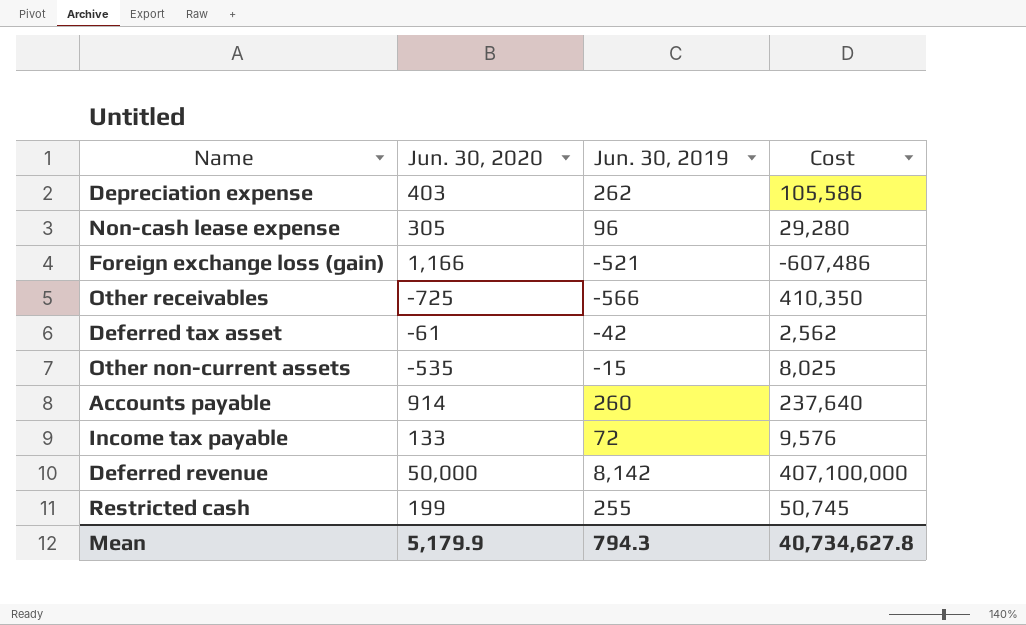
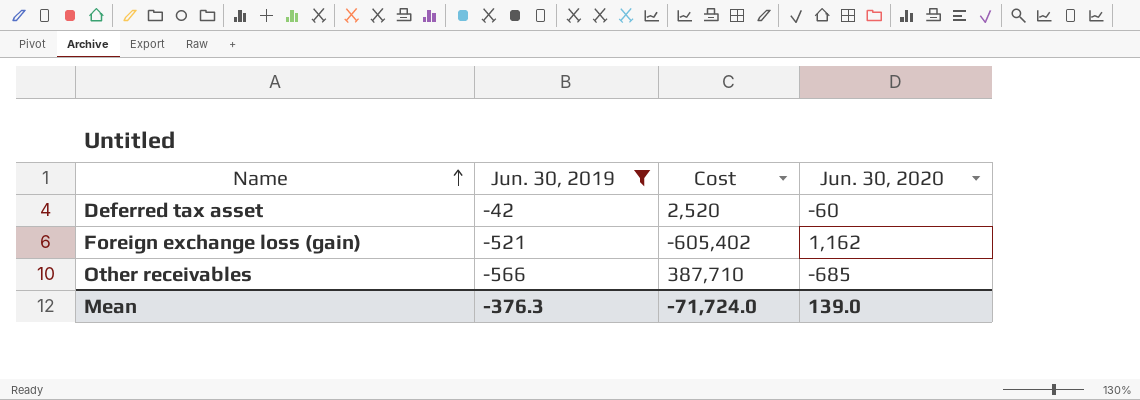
filter: none -> Jun. 30, 2019 <= -42
row order: none -> Name ascending
column Jun. 30, 2020 | position: 2 -> 4
Deferred tax asset | Cost: 2,562 -> 2,520
Deferred tax asset | Jun. 30, 2020: -61 -> -60
Foreign exchange loss (gain) | Cost: -607,486 -> -605,402
Foreign exchange loss (gain) | Jun. 30, 2020: 1,166 -> 1,162
Other receivables | Cost: 410,350 -> 387,710
Other receivables | Jun. 30, 2020: -725 -> -685
Mean | Jun. 30, 2019: 794.3 -> -376.3
Mean | Cost: 40,734,627.8 -> -71,724.0
Mean | Jun. 30, 2020: 5,179.9 -> 139.0

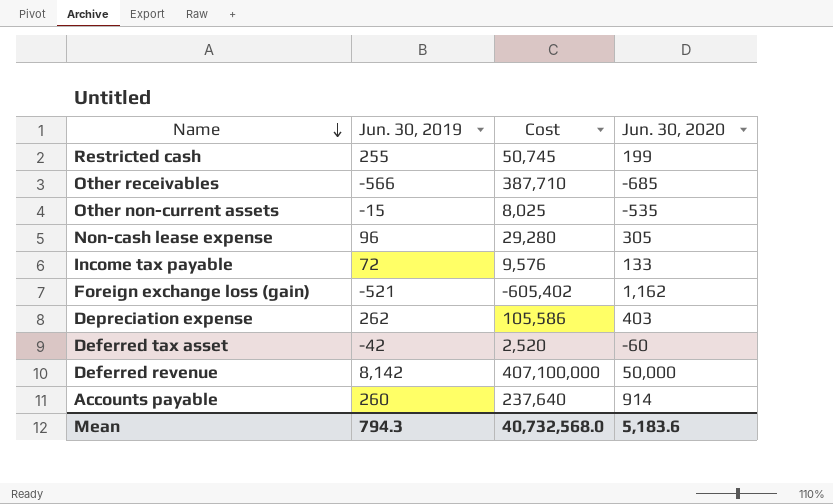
filter: Jun. 30, 2019 <= -42 -> none
row order: Name ascending -> Name descending
Mean | Jun. 30, 2019: -376.3 -> 794.3
Mean | Cost: -71,724.0 -> 40,732,568.0
Mean | Jun. 30, 2020: 139.0 -> 5,183.6

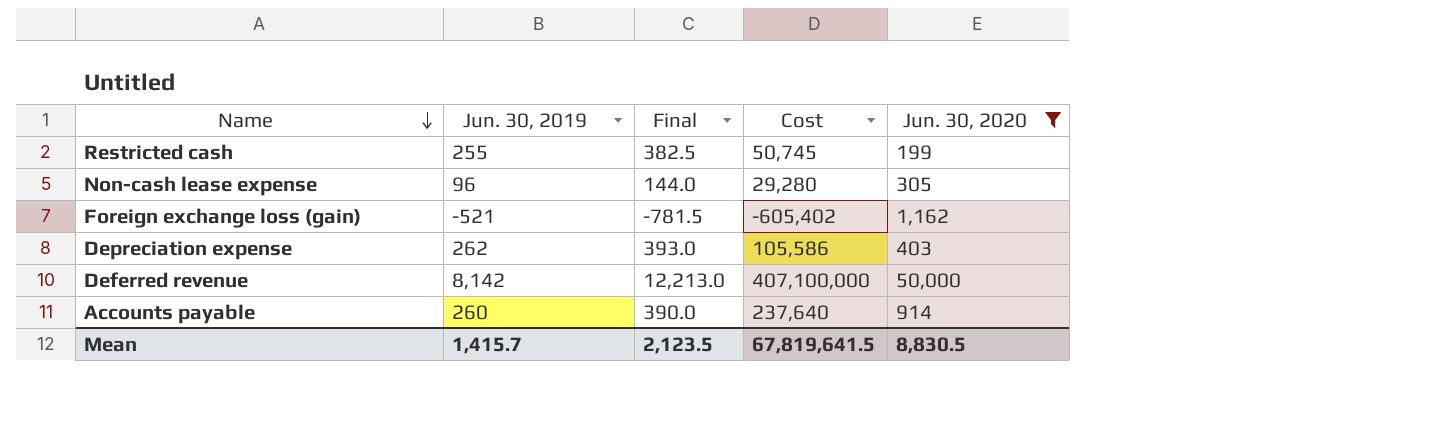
filter: none -> Jun. 30, 2020 >= 199
column Final | formula: none -> [Jun. 30, 2019] * 1.5
Mean | Jun. 30, 2019: 794.3 -> 1,415.7
Mean | Cost: 40,732,568.0 -> 67,819,641.5
Mean | Jun. 30, 2020: 5,183.6 -> 8,830.5

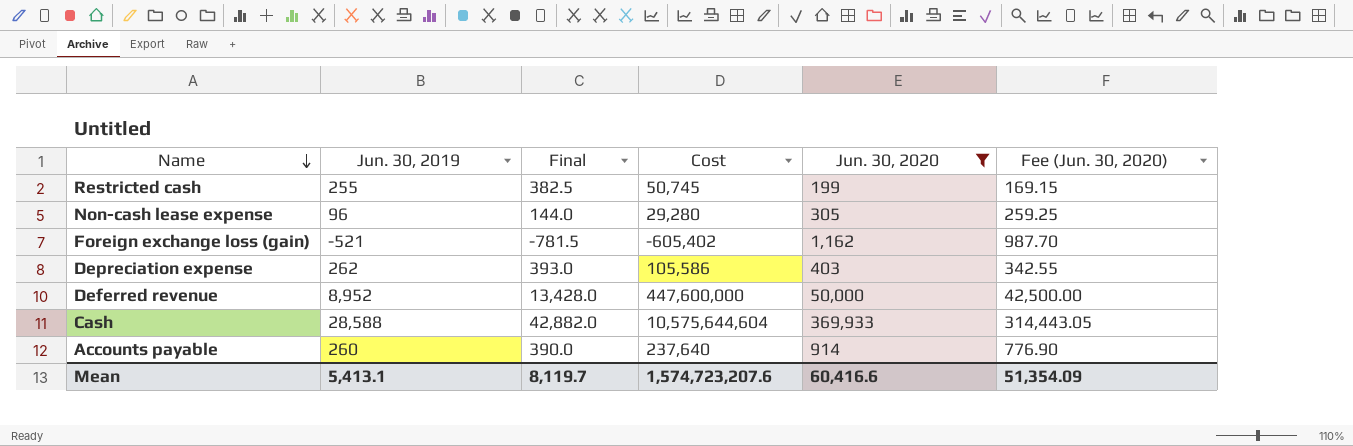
column Fee (Jun. 30, 2020) | formula: none -> [Jun. 30, 2020] * 0.85
Deferred revenue | Jun. 30, 2019: 8,142 -> 8,952
Deferred revenue | Final: 12,213.0 -> 13,428.0
Deferred revenue | Cost: 407,100,000 -> 447,600,000
row Cash: none -> 28,588 | 42,882.0 | 10,575,644,604 | 369,933 | 314,443.05
Mean | Jun. 30, 2019: 1,415.7 -> 5,413.1
Mean | Final: 2,123.5 -> 8,119.7
Mean | Cost: 67,819,641.5 -> 1,574,723,207.6
Mean | Jun. 30, 2020: 8,830.5 -> 60,416.6

